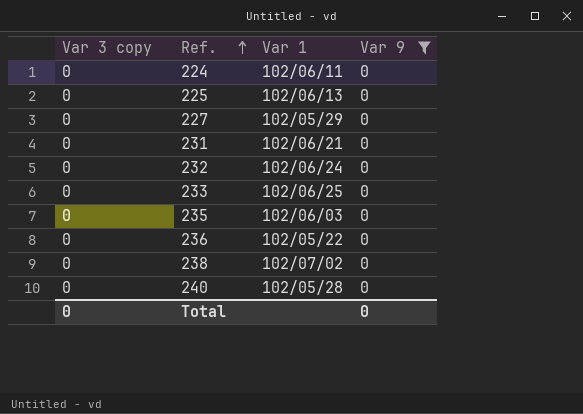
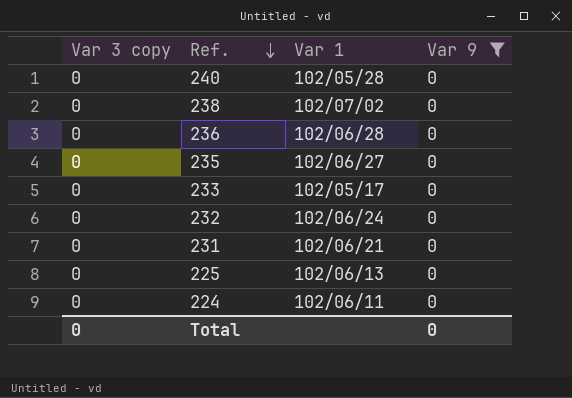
row order: Ref. ascending -> Ref. descending
row 227: 0 | 102/05/29 | 0 -> none
236 | Var 1: 102/05/22 -> 102/06/28
235 | Var 1: 102/06/03 -> 102/06/27
233 | Var 1: 102/06/25 -> 102/05/17

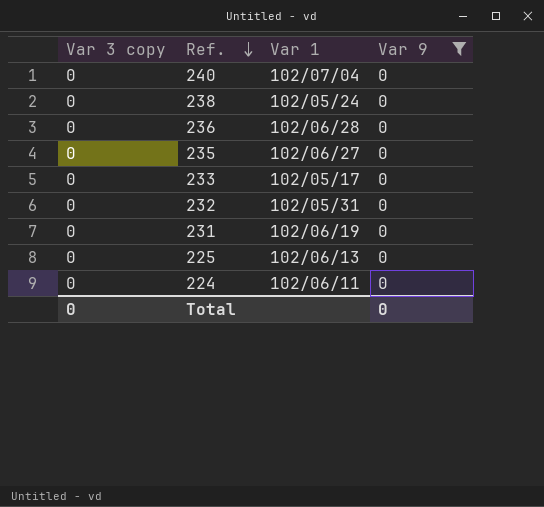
240 | Var 1: 102/05/28 -> 102/07/04
238 | Var 1: 102/07/02 -> 102/05/24
232 | Var 1: 102/06/24 -> 102/05/31
231 | Var 1: 102/06/21 -> 102/06/19

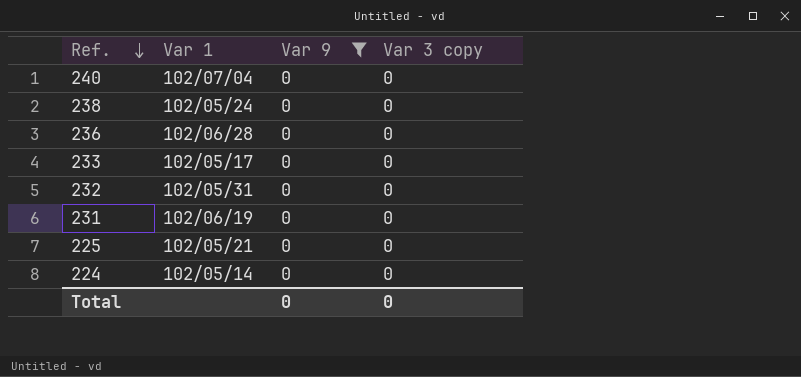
column Var 3 copy | position: 1 -> 4
row 235: 0 | 102/06/27 | 0 -> none
225 | Var 1: 102/06/13 -> 102/05/21
224 | Var 1: 102/06/11 -> 102/05/14

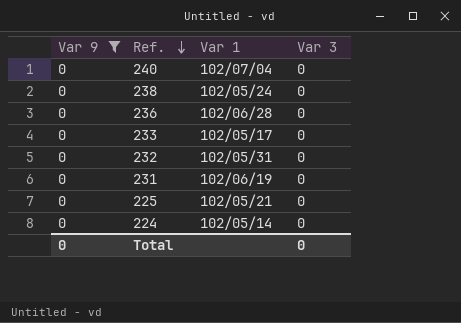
column Var 9 | position: 3 -> 1
column name: Var 3 copy -> Var 3

